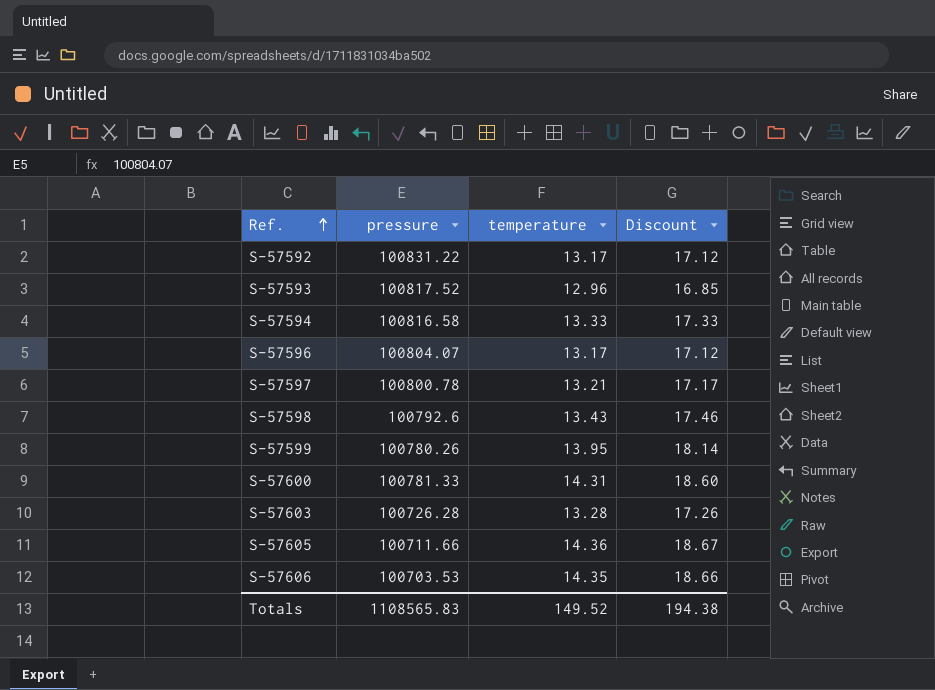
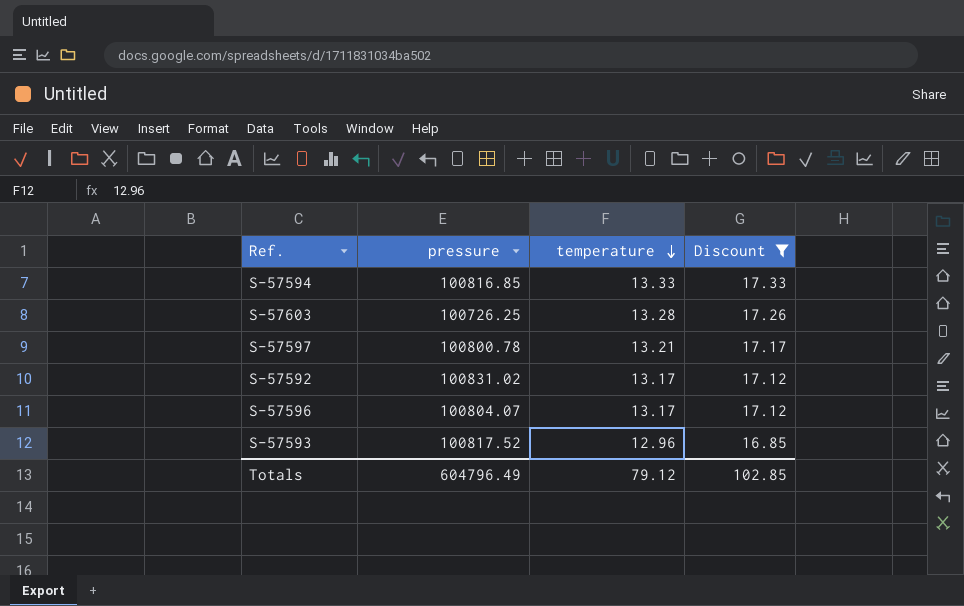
filter: none -> Discount <= 17.33
row order: Ref. ascending -> temperature descending
S-57594 | pressure: 100816.58 -> 100816.85
S-57603 | pressure: 100726.28 -> 100726.25
S-57592 | pressure: 100831.22 -> 100831.02
Totals | pressure: 1108565.83 -> 604796.49
Totals | temperature: 149.52 -> 79.12
Totals | Discount: 194.38 -> 102.85

